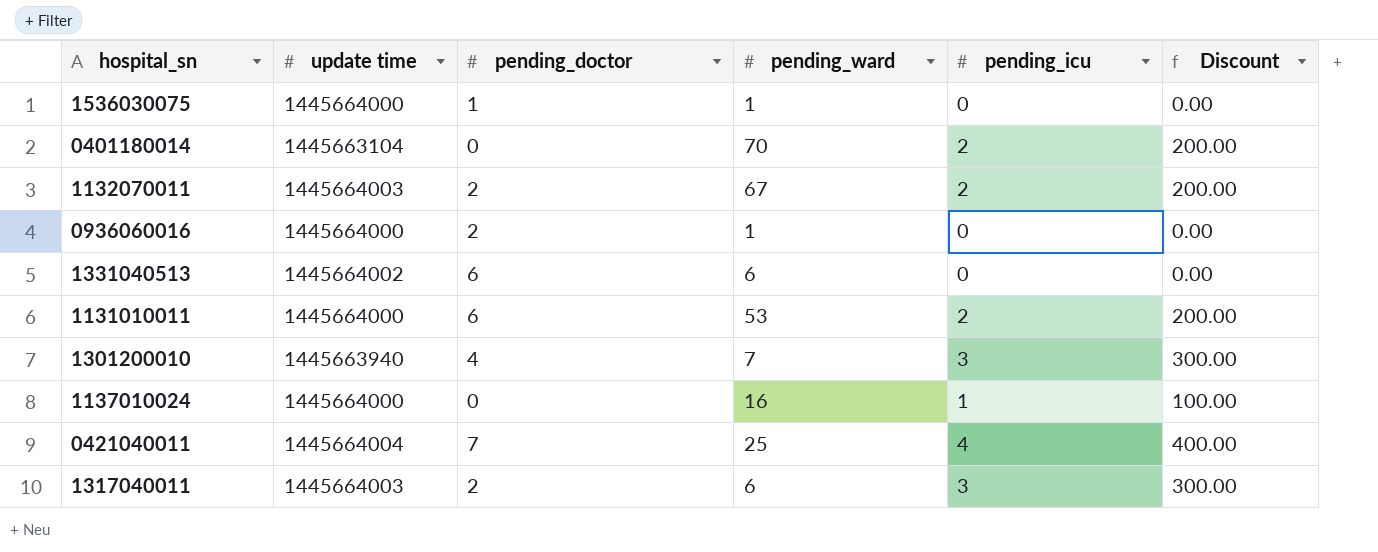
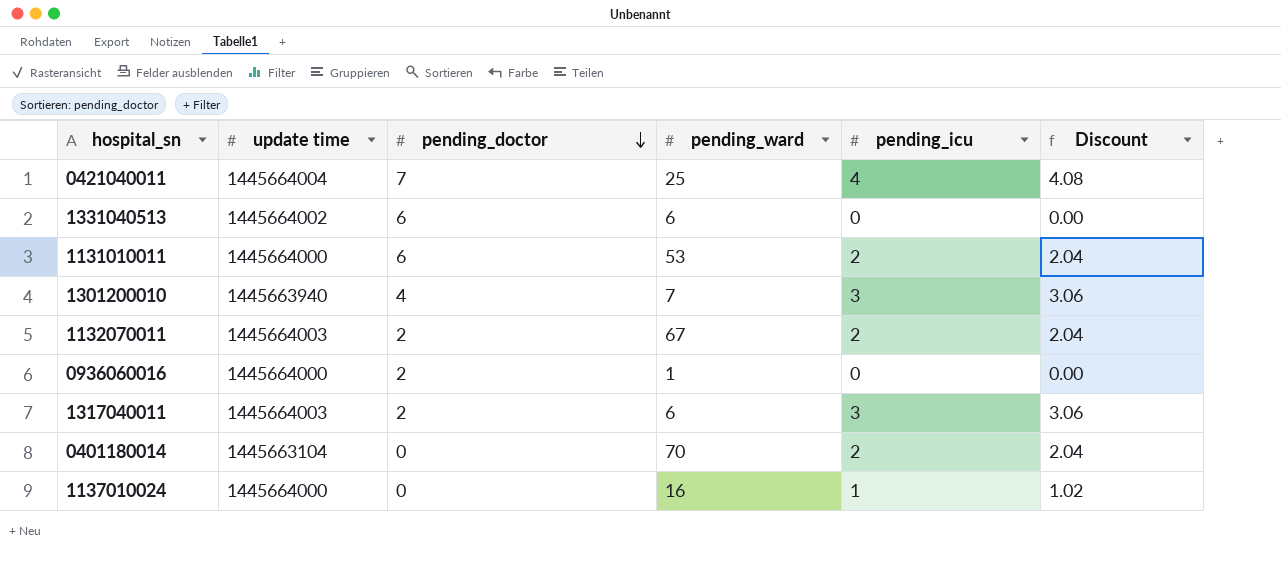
row order: none -> pending_doctor descending
column Discount | formula: [pending_icu] * 100 -> [pending_icu] * 1.02
row 1536030075: 1445664000 | 1 | 1 | 0 | 0.00 -> none

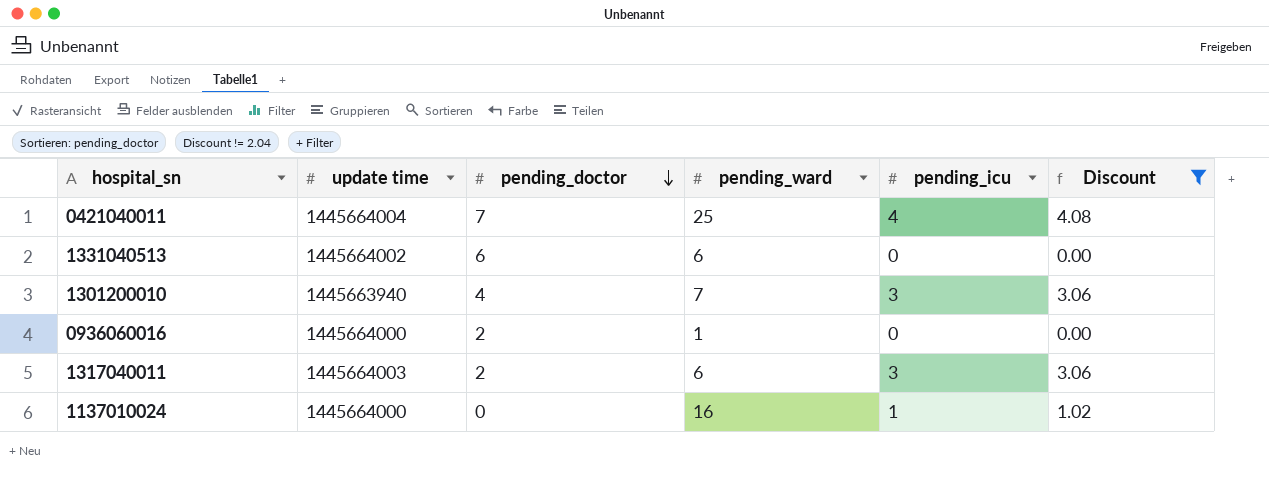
filter: none -> Discount != 2.04

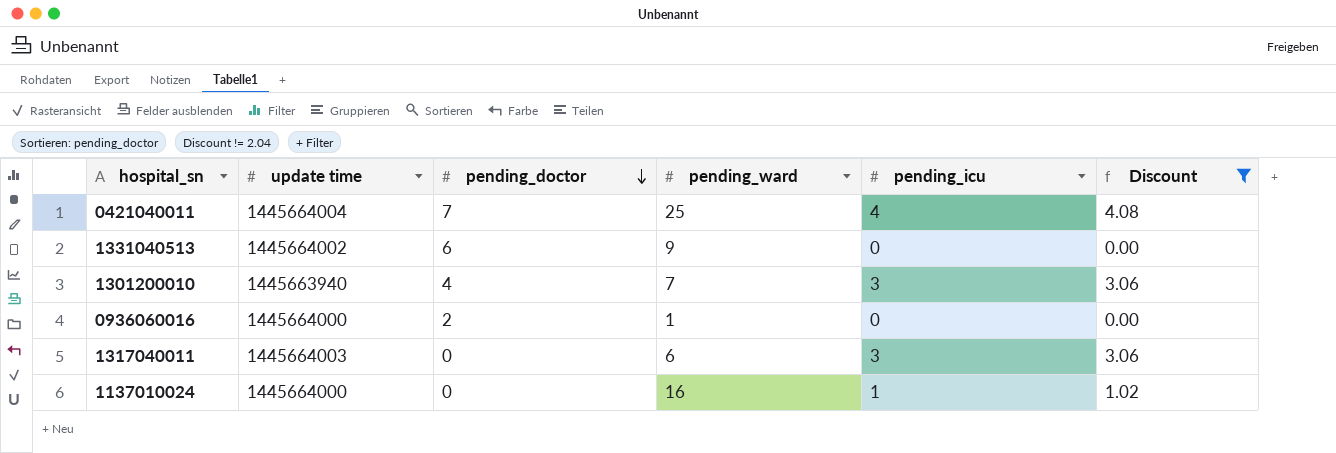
1331040513 | pending_ward: 6 -> 9
1317040011 | pending_doctor: 2 -> 0

